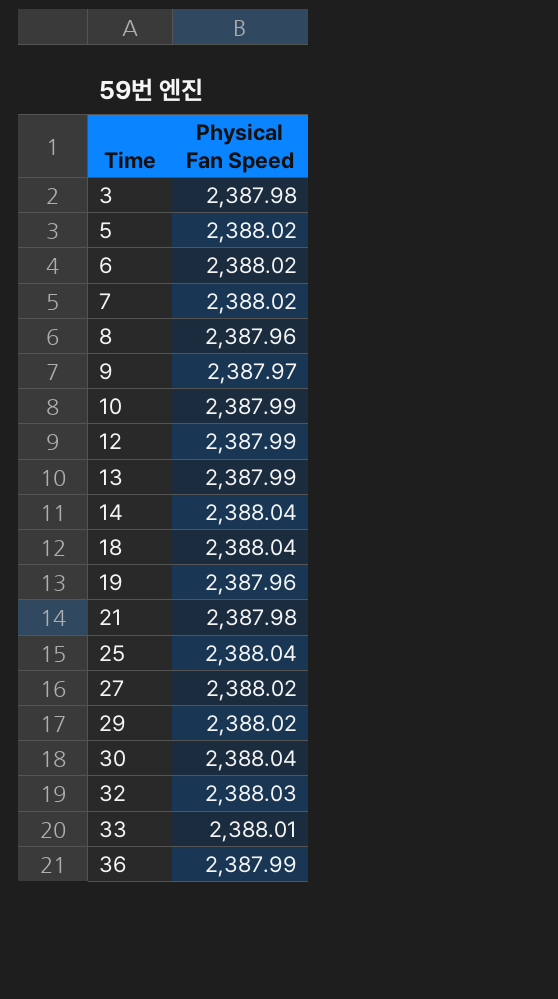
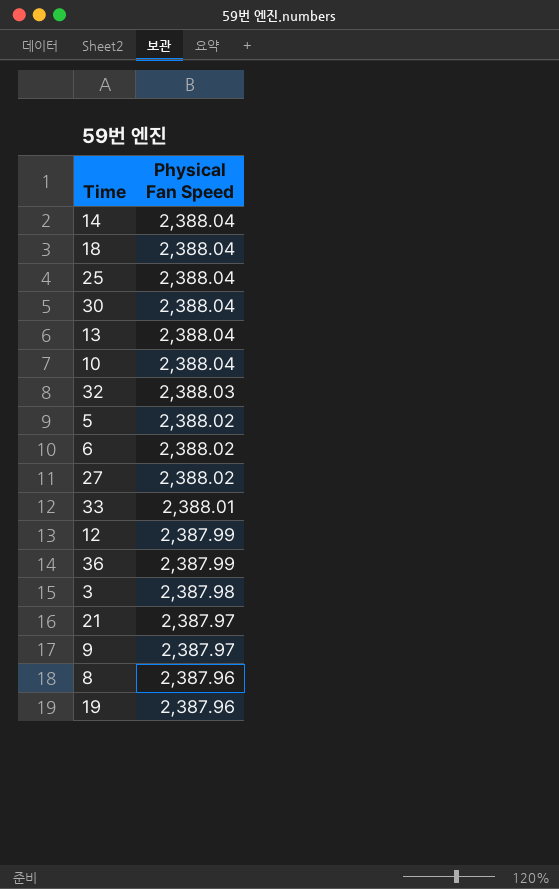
row order: Time ascending -> Physical Fan Speed descending
row 7: 2,388.02 -> none
row 29: 2,388.02 -> none
13 | Physical Fan Speed: 2,387.99 -> 2,388.04
10 | Physical Fan Speed: 2,387.99 -> 2,388.04
21 | Physical Fan Speed: 2,387.98 -> 2,387.97

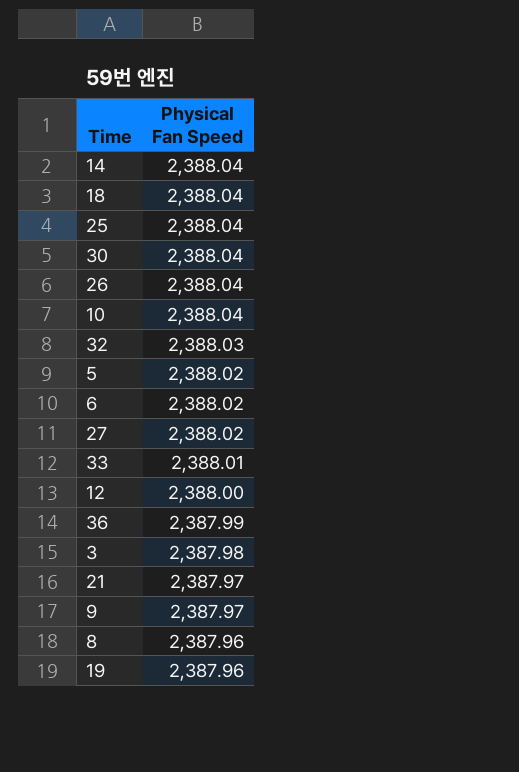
row 13: 2,388.04 -> none
row 26: none -> 2,388.04
12 | Physical Fan Speed: 2,387.99 -> 2,388.00

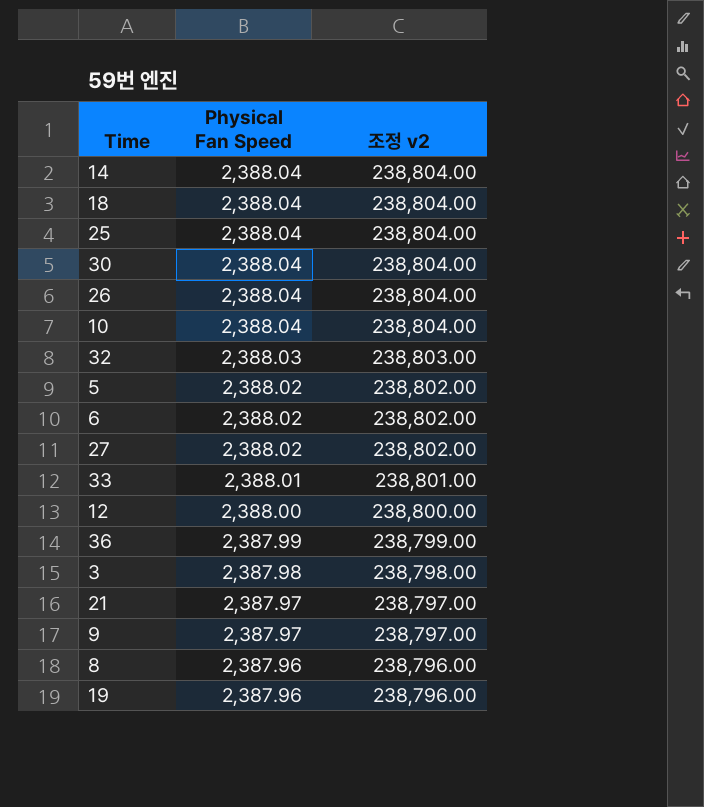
column 조정 v2 | formula: none -> [Physical Fan Speed] * 100

